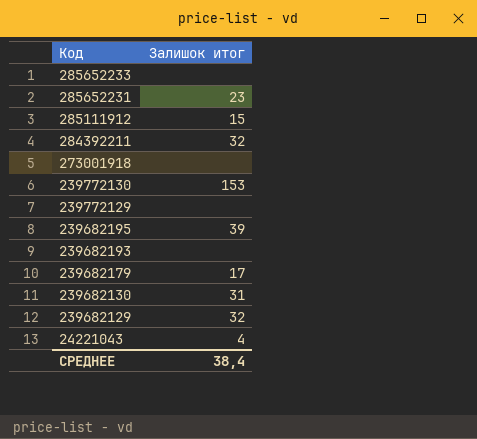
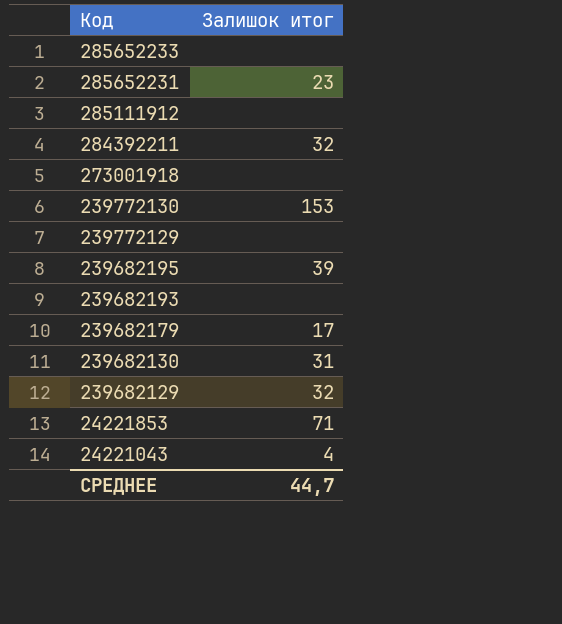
285111912 | Залишок итог: 15 -> none
row 24221853: none -> 71
СРЕДНЕЕ | Залишок итог: 38,4 -> 44,7

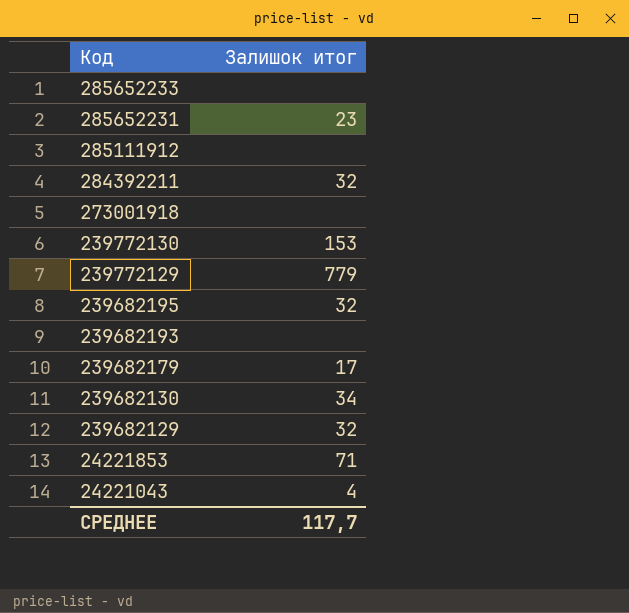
239772129 | Залишок итог: none -> 779
239682195 | Залишок итог: 39 -> 32
239682130 | Залишок итог: 31 -> 34
СРЕДНЕЕ | Залишок итог: 44,7 -> 117,7

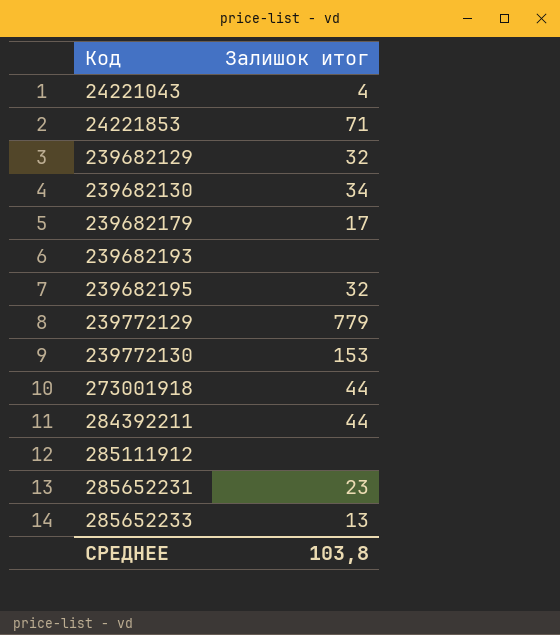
row order: Код descending -> Код ascending
273001918 | Залишок итог: none -> 44
284392211 | Залишок итог: 32 -> 44
285652233 | Залишок итог: none -> 13
СРЕДНЕЕ | Залишок итог: 117,7 -> 103,8

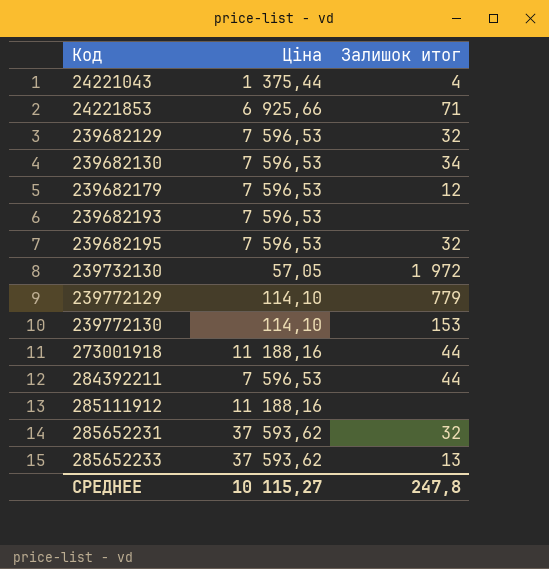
column Ціна | position: none -> 2
239682179 | Залишок итог: 17 -> 12
row 239732130: none -> 57,05 | 1 972
285652231 | Залишок итог: 23 -> 32
СРЕДНЕЕ | Залишок итог: 103,8 -> 247,8

